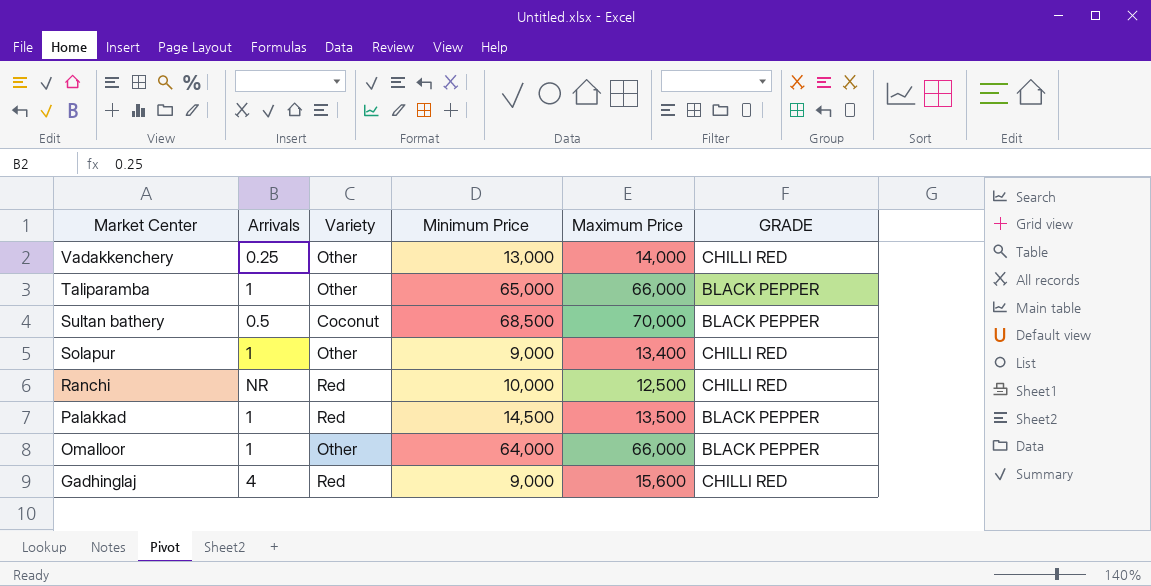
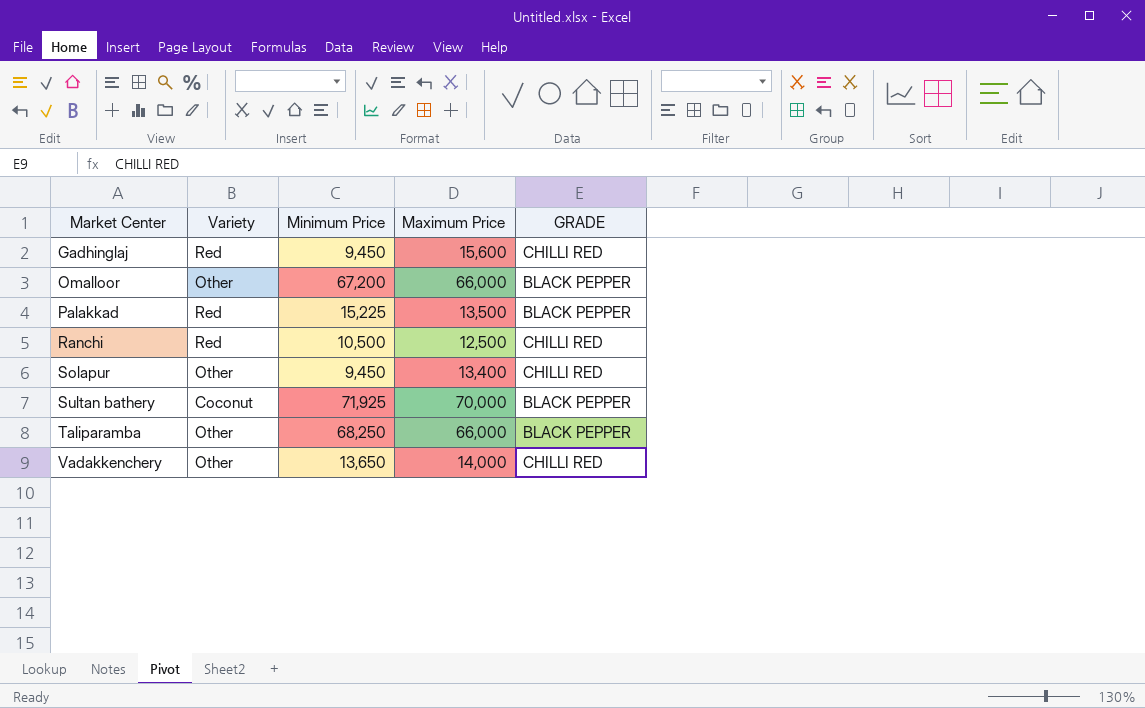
row order: Market Center descending -> Market Center ascending
column Arrivals | position: 2 -> none
Gadhinglaj | Minimum Price: 9,000 -> 9,450
Omalloor | Minimum Price: 64,000 -> 67,200
Palakkad | Minimum Price: 14,500 -> 15,225
Ranchi | Minimum Price: 10,000 -> 10,500
Solapur | Minimum Price: 9,000 -> 9,450
Sultan bathery | Minimum Price: 68,500 -> 71,925
Taliparamba | Minimum Price: 65,000 -> 68,250
Vadakkenchery | Minimum Price: 13,000 -> 13,650

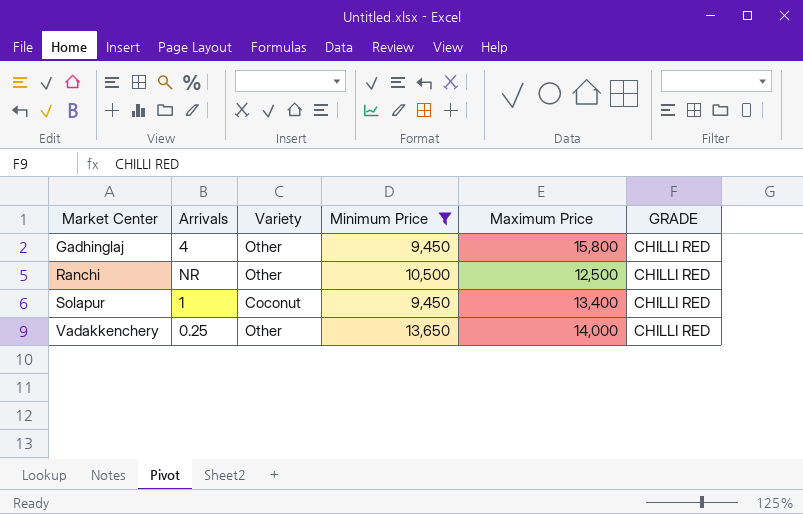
filter: none -> Minimum Price <= 13,650
column Arrivals | position: none -> 2
Gadhinglaj | Variety: Red -> Other
Gadhinglaj | Maximum Price: 15,600 -> 15,800
Ranchi | Variety: Red -> Other
Solapur | Variety: Other -> Coconut

